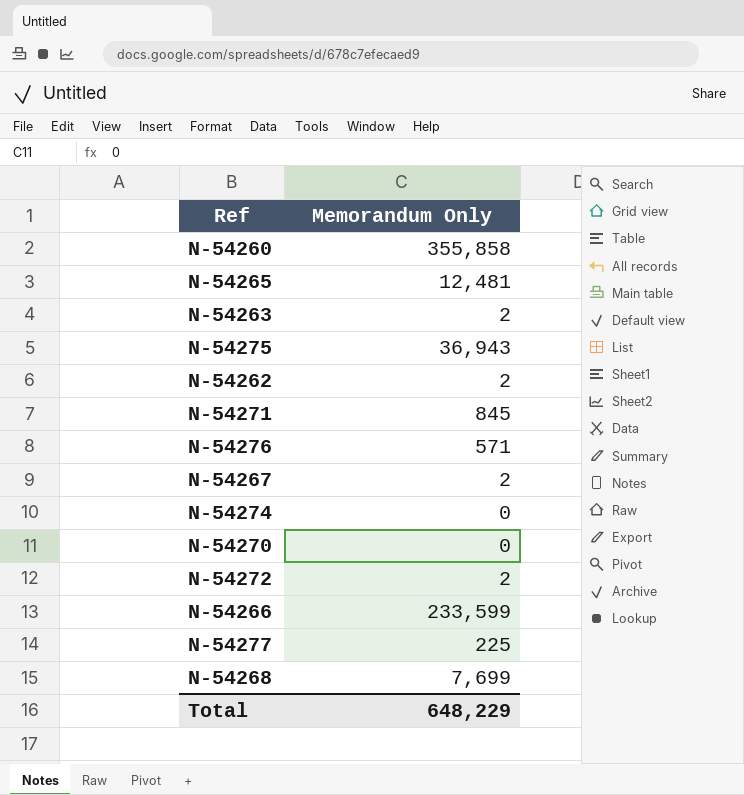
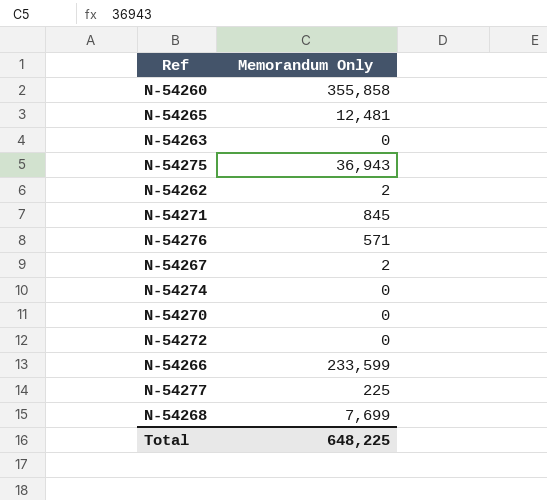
N-54263 | Memorandum Only: 2 -> 0
N-54272 | Memorandum Only: 2 -> 0
Total | Memorandum Only: 648,229 -> 648,225

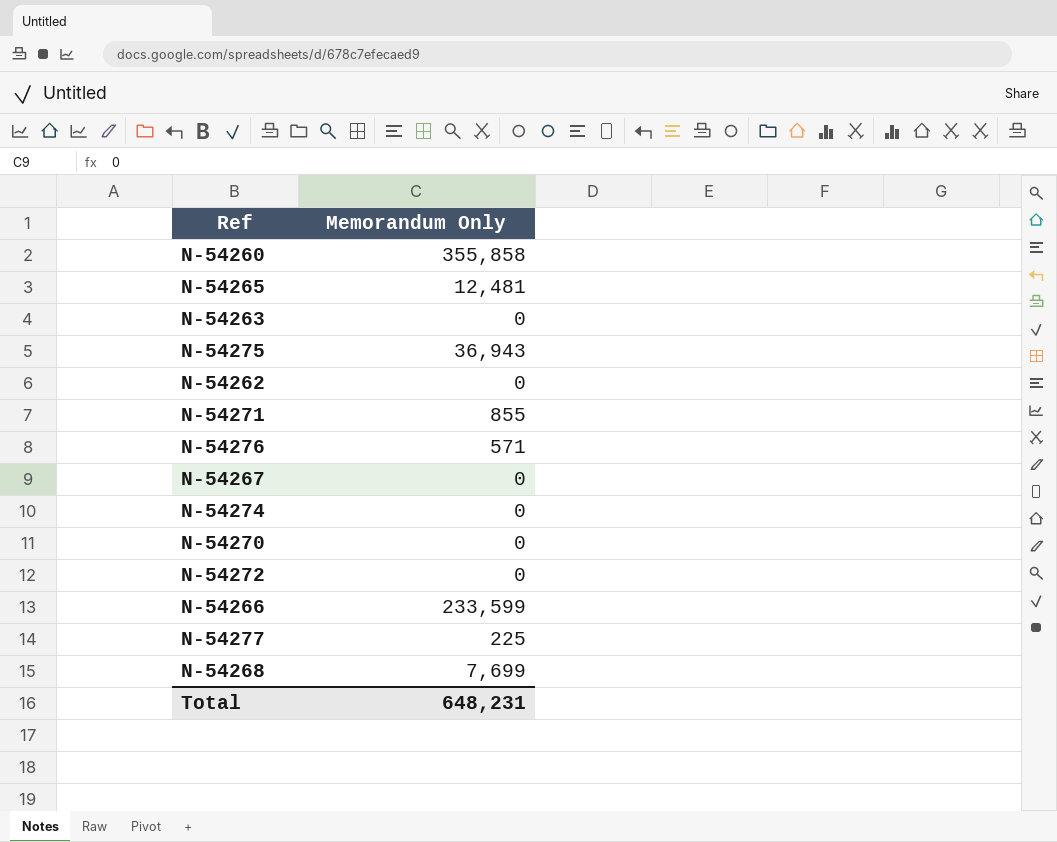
N-54262 | Memorandum Only: 2 -> 0
N-54271 | Memorandum Only: 845 -> 855
N-54267 | Memorandum Only: 2 -> 0
Total | Memorandum Only: 648,225 -> 648,231

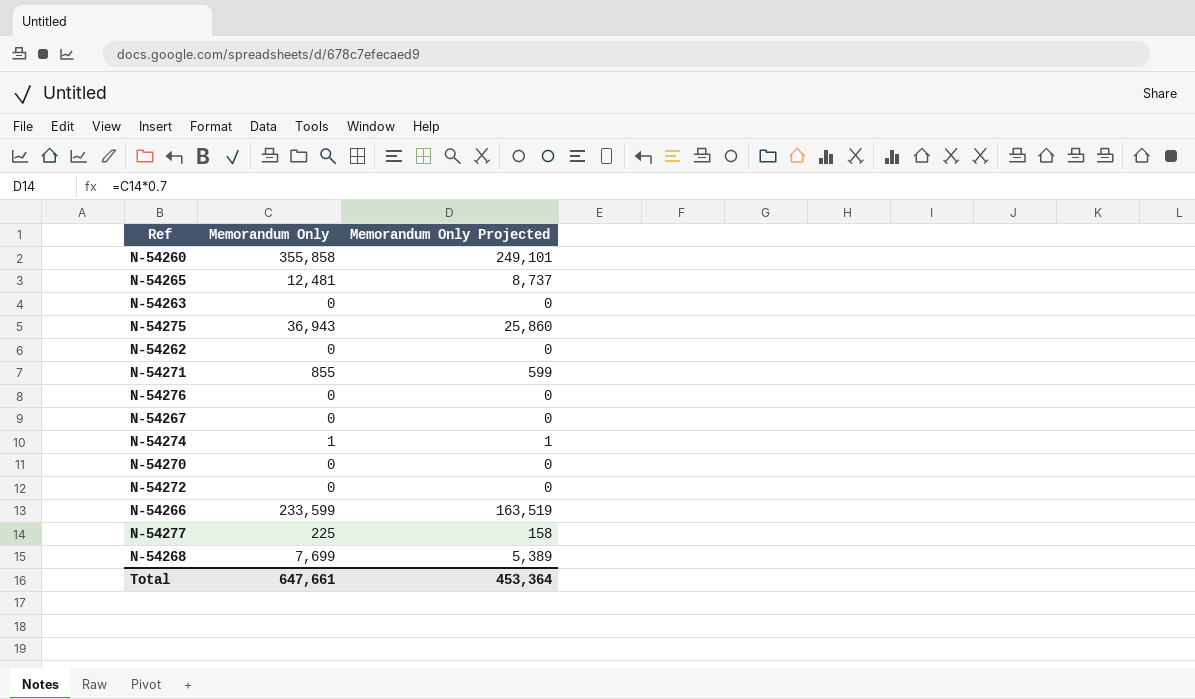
column Memorandum Only Projected | formula: none -> [Memorandum Only] * 0.7
N-54276 | Memorandum Only: 571 -> 0
N-54274 | Memorandum Only: 0 -> 1
Total | Memorandum Only: 648,231 -> 647,661

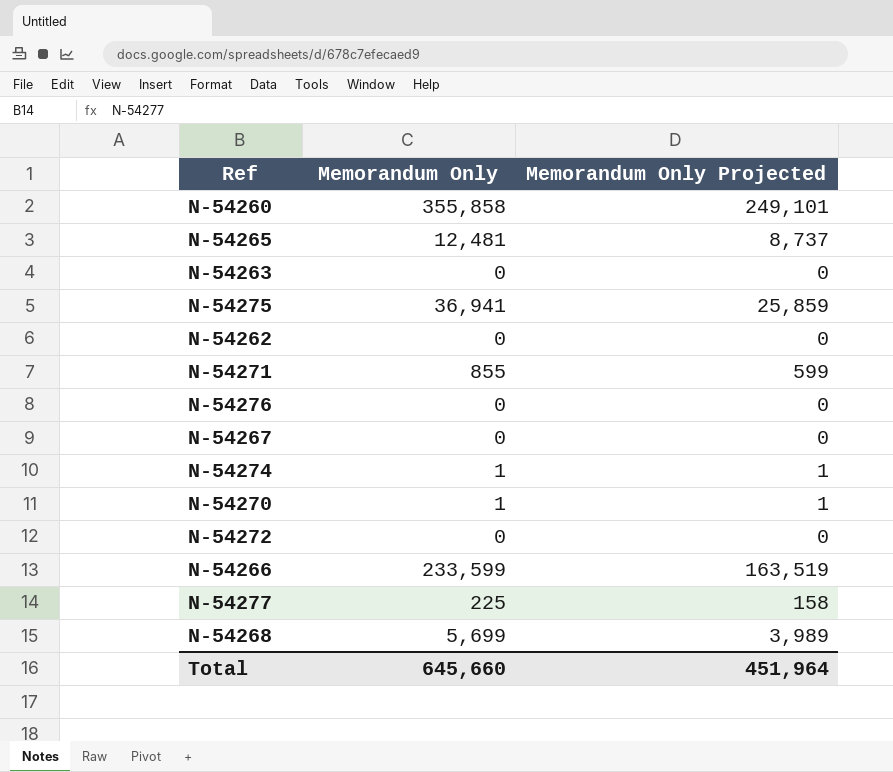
N-54275 | Memorandum Only: 36,943 -> 36,941
N-54275 | Memorandum Only Projected: 25,860 -> 25,859
N-54270 | Memorandum Only: 0 -> 1
N-54270 | Memorandum Only Projected: 0 -> 1
N-54268 | Memorandum Only: 7,699 -> 5,699
N-54268 | Memorandum Only Projected: 5,389 -> 3,989
Total | Memorandum Only: 647,661 -> 645,660
Total | Memorandum Only Projected: 453,364 -> 451,964

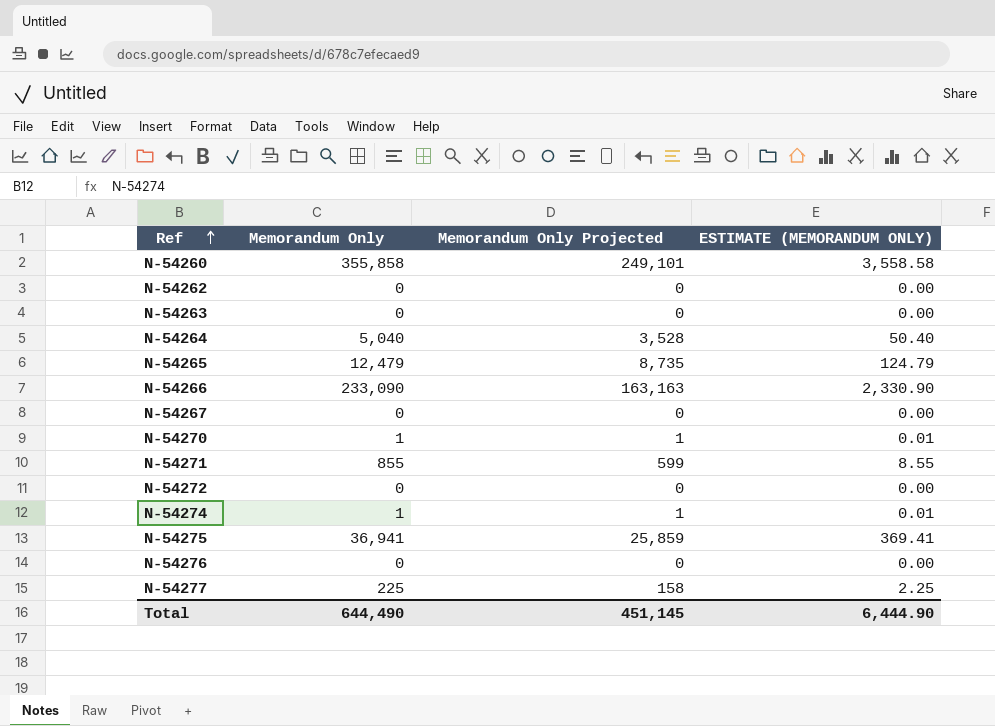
row order: none -> Ref ascending
column ESTIMATE (MEMORANDUM ONLY) | formula: none -> [Memorandum Only] * 0.01
row N-54268: 5,699 | 3,989 -> none
row N-54264: none -> 5,040 | 3,528 | 50.40
N-54265 | Memorandum Only: 12,481 -> 12,479
N-54265 | Memorandum Only Projected: 8,737 -> 8,735
N-54266 | Memorandum Only: 233,599 -> 233,090
N-54266 | Memorandum Only Projected: 163,519 -> 163,163
Total | Memorandum Only: 645,660 -> 644,490
Total | Memorandum Only Projected: 451,964 -> 451,145

